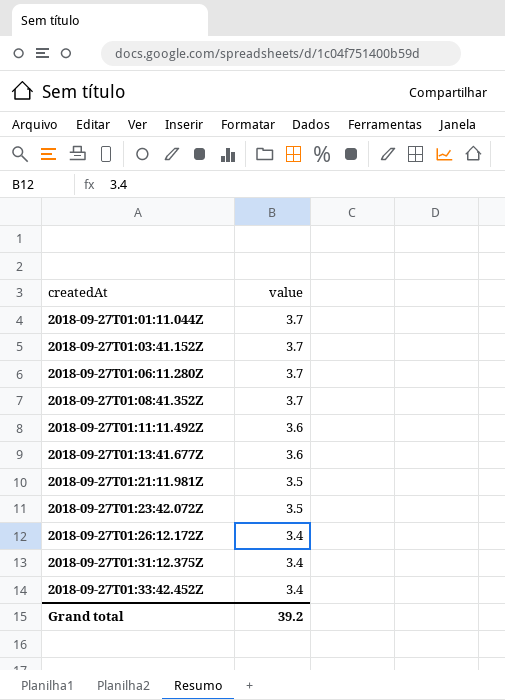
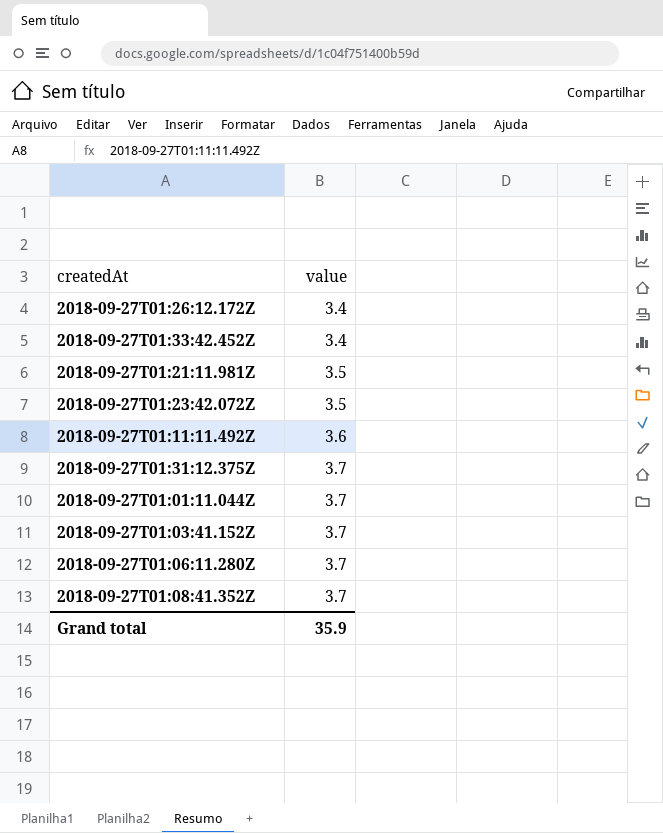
row order: createdAt ascending -> value ascending
row 2018-09-27T01:13:41.677Z: 3.6 -> none
2018-09-27T01:31:12.375Z | value: 3.4 -> 3.7
Grand total | value: 39.2 -> 35.9

